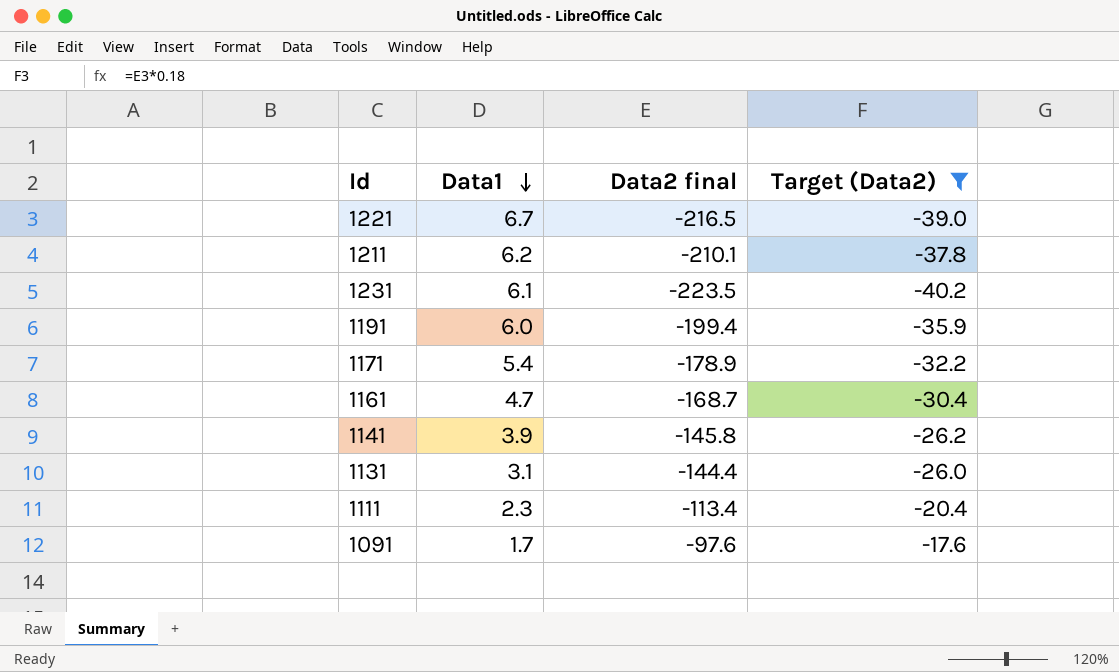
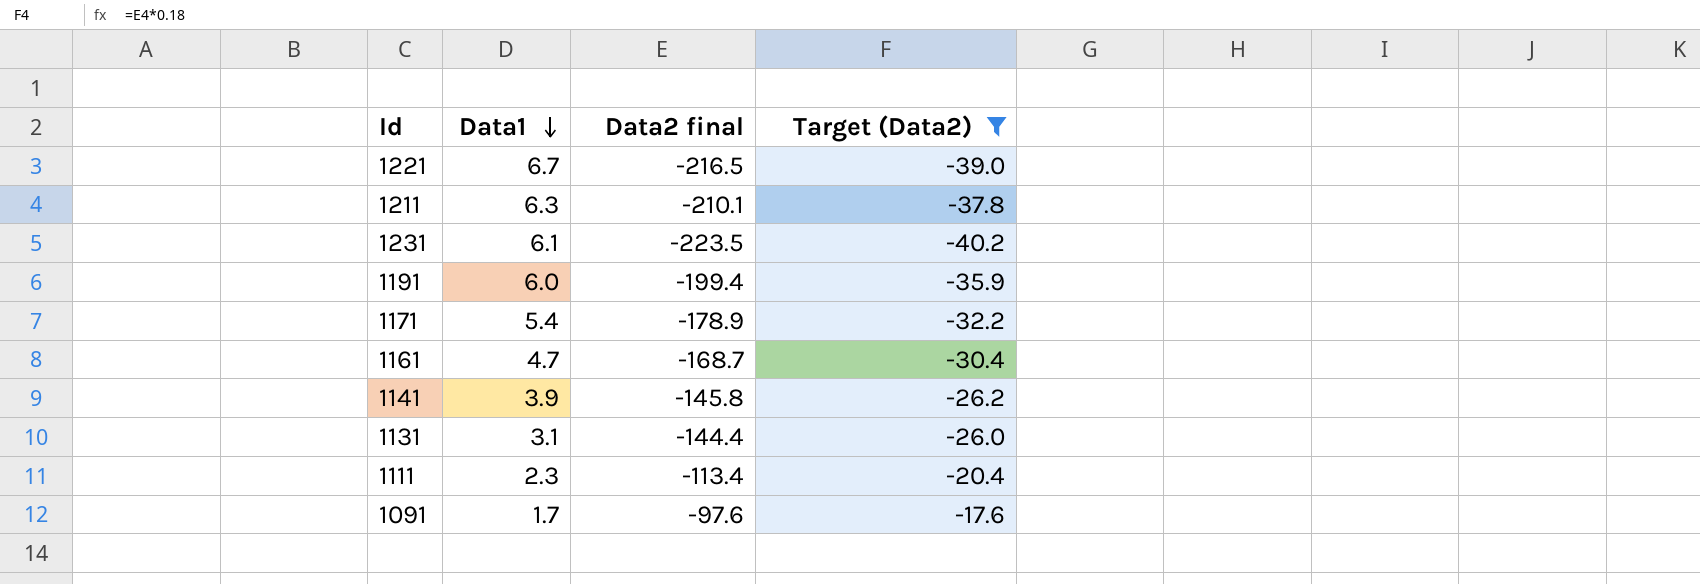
1211 | Data1: 6.2 -> 6.3

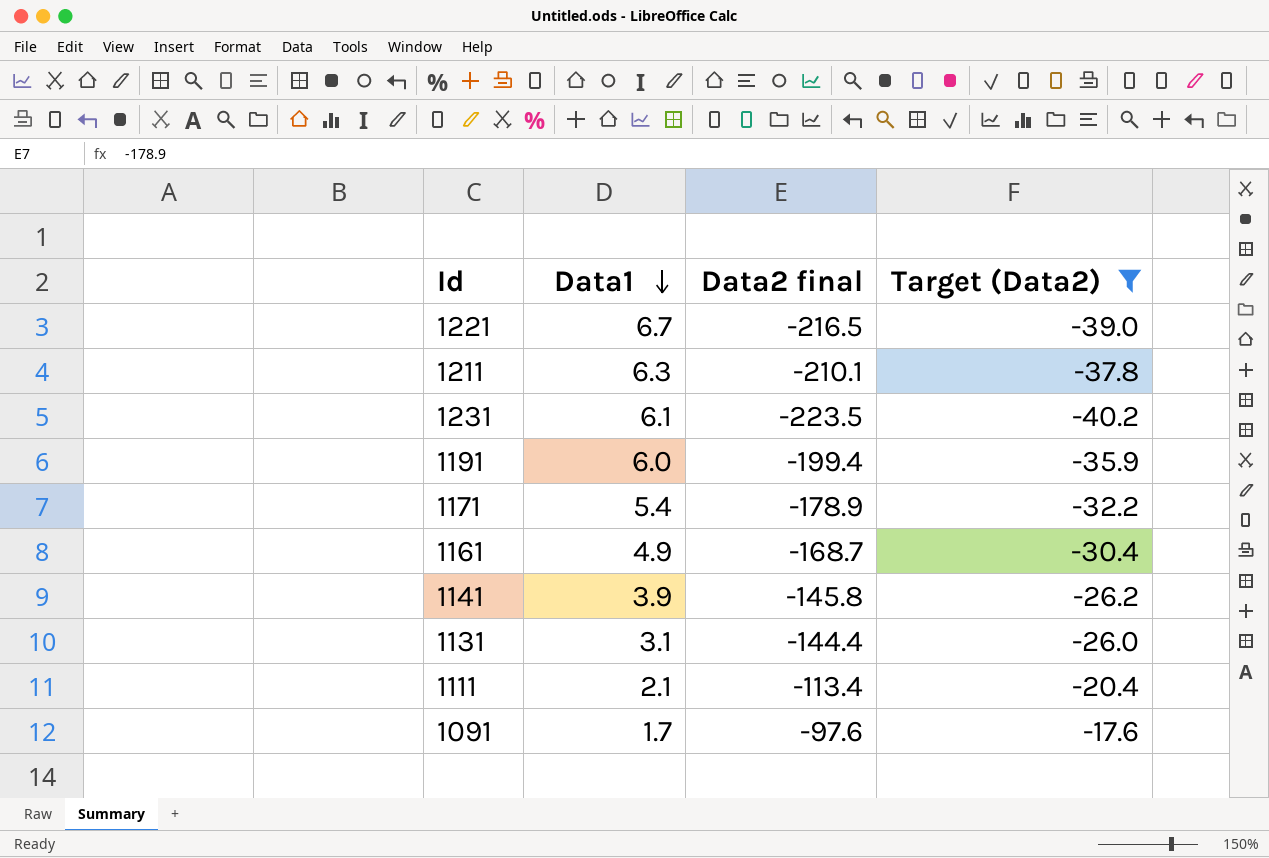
1161 | Data1: 4.7 -> 4.9
1111 | Data1: 2.3 -> 2.1

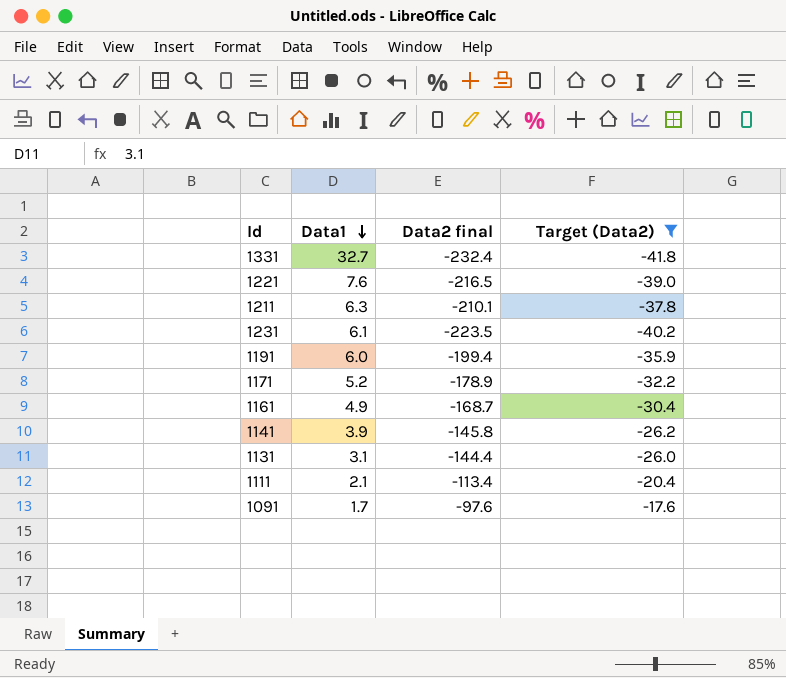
row 1331: none -> 32.7 | -232.4 | -41.8
1221 | Data1: 6.7 -> 7.6
1171 | Data1: 5.4 -> 5.2

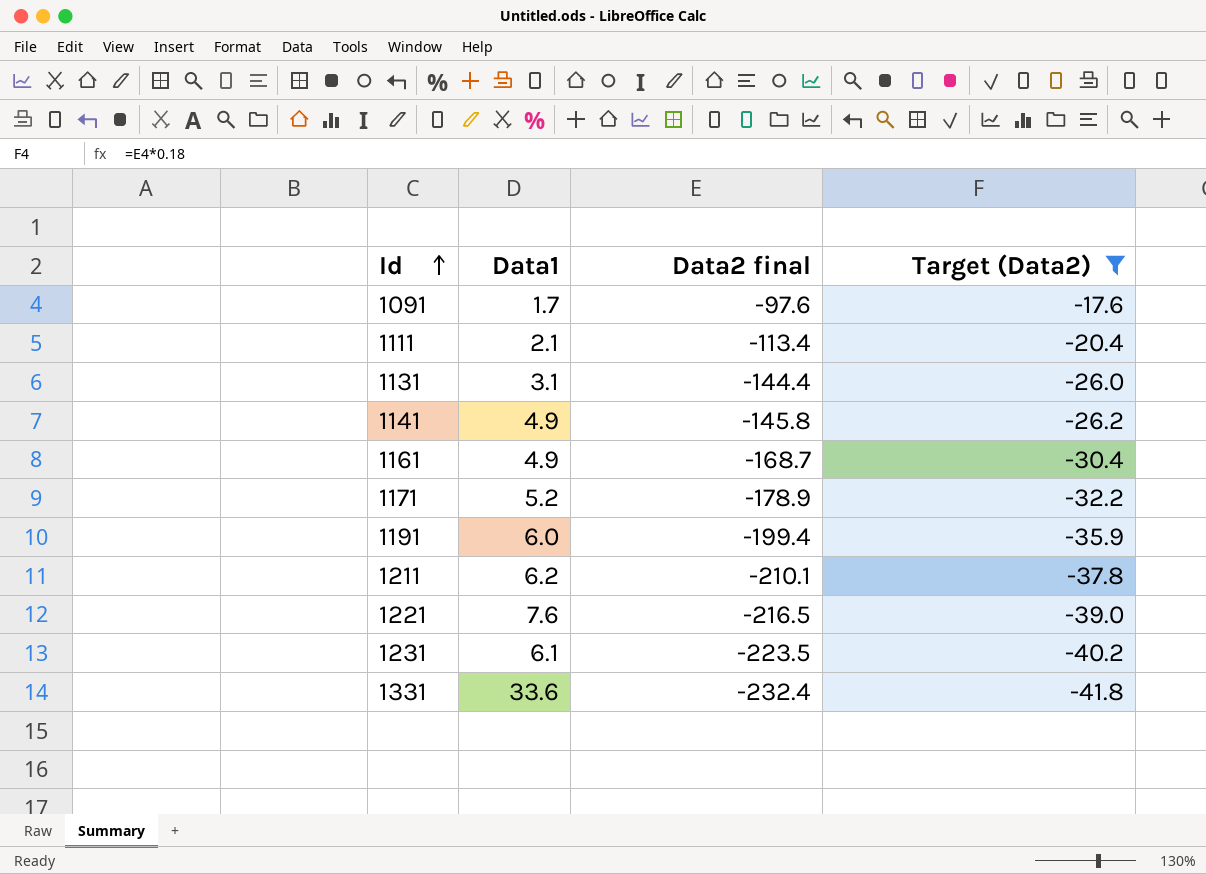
row order: Data1 descending -> Id ascending
1141 | Data1: 3.9 -> 4.9
1211 | Data1: 6.3 -> 6.2
1331 | Data1: 32.7 -> 33.6

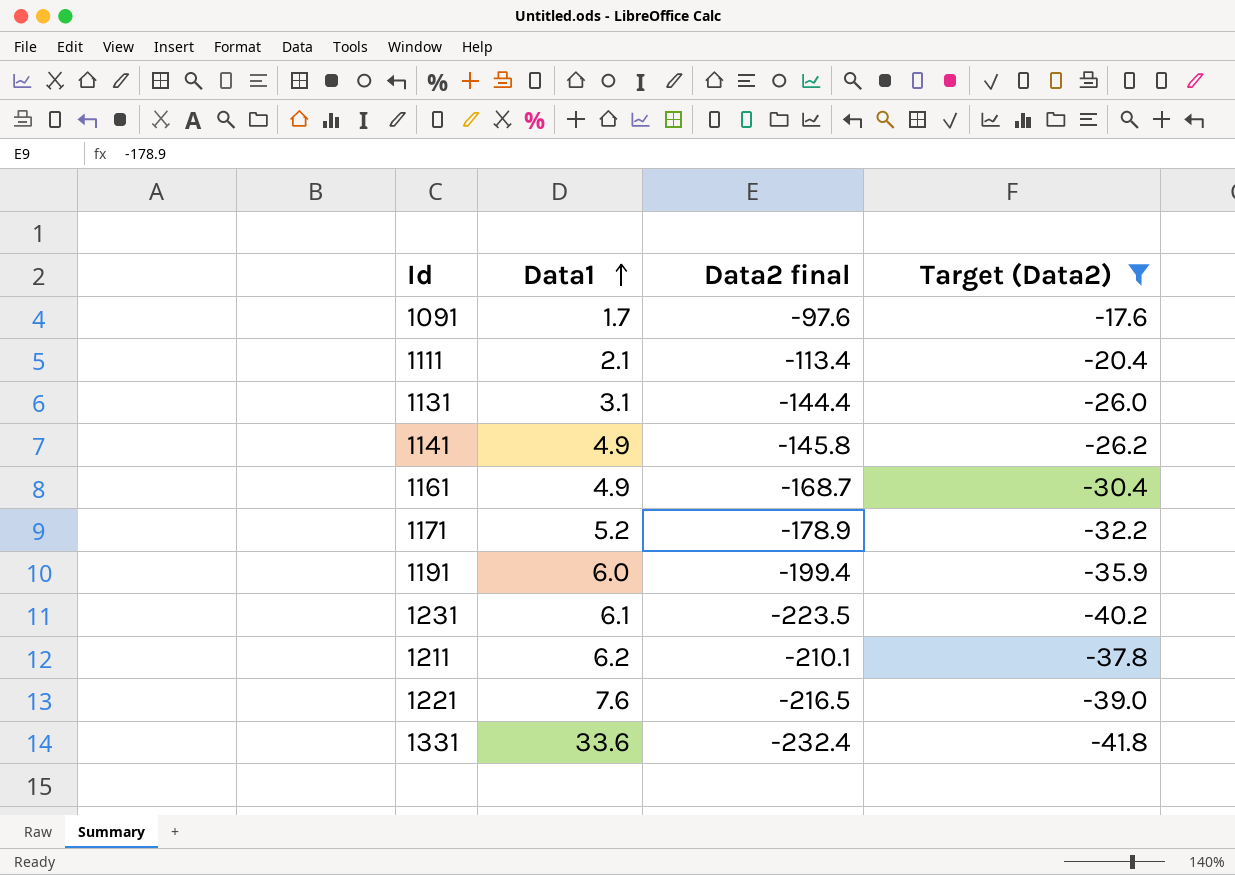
row order: Id ascending -> Data1 ascending

